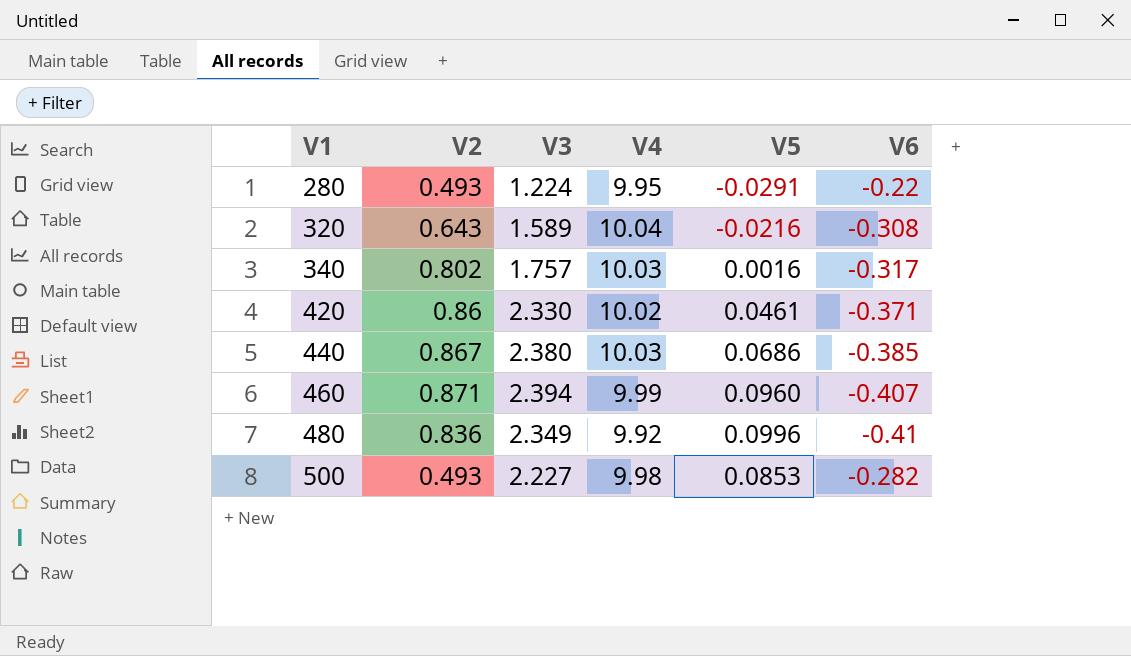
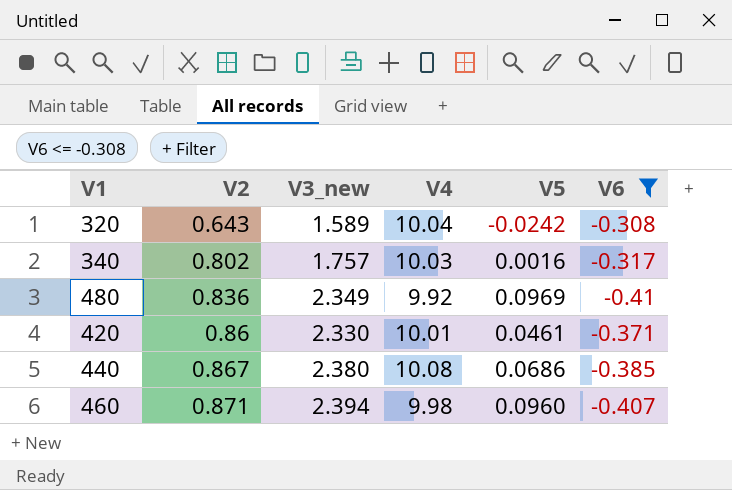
filter: none -> V6 <= -0.308
row order: V1 ascending -> V2 ascending
column name: V3 -> V3_new
320 | V5: -0.0216 -> -0.0242
480 | V5: 0.0996 -> 0.0969
420 | V4: 10.02 -> 10.01
440 | V4: 10.03 -> 10.08
460 | V4: 9.99 -> 9.98

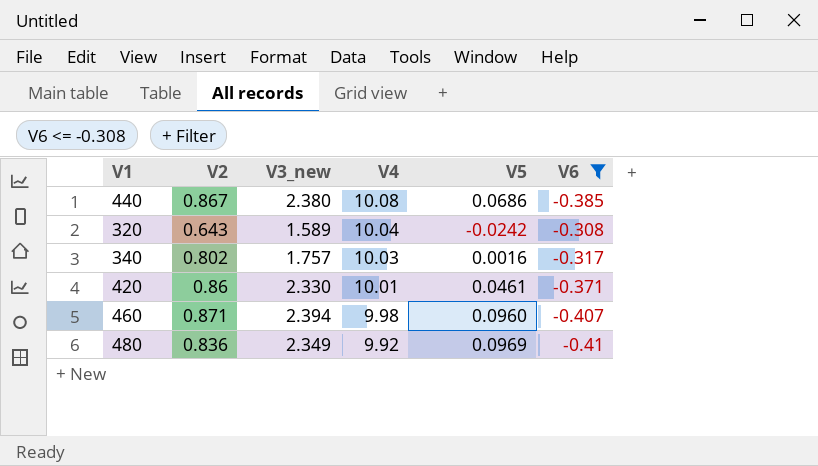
row order: V2 ascending -> V4 descending

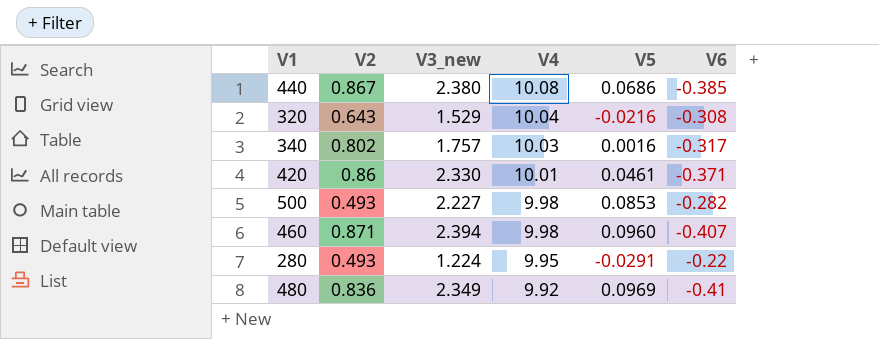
filter: V6 <= -0.308 -> none
320 | V3_new: 1.589 -> 1.529
320 | V5: -0.0242 -> -0.0216

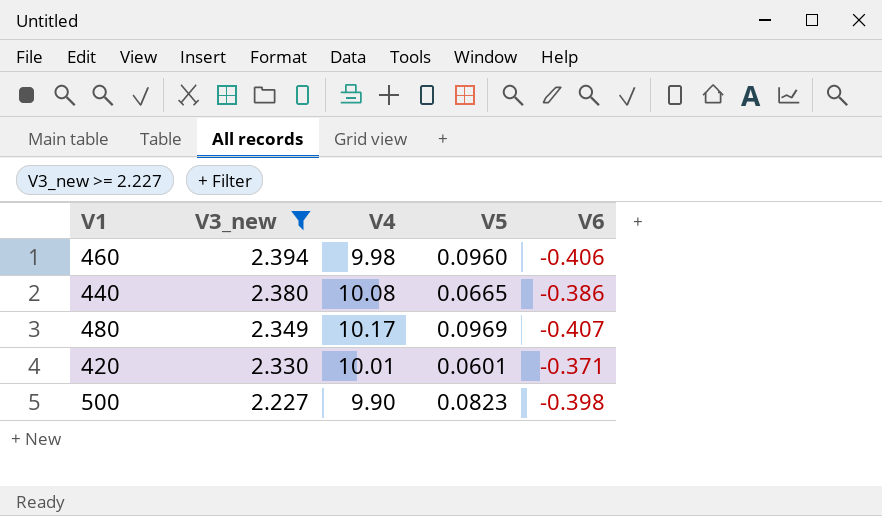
filter: none -> V3_new >= 2.227
row order: V4 descending -> V3_new descending
column V2 | position: 2 -> none
460 | V6: -0.407 -> -0.406
440 | V5: 0.0686 -> 0.0665
440 | V6: -0.385 -> -0.386
480 | V4: 9.92 -> 10.17
480 | V6: -0.41 -> -0.407
420 | V5: 0.0461 -> 0.0601
500 | V4: 9.98 -> 9.90
500 | V5: 0.0853 -> 0.0823
500 | V6: -0.282 -> -0.398

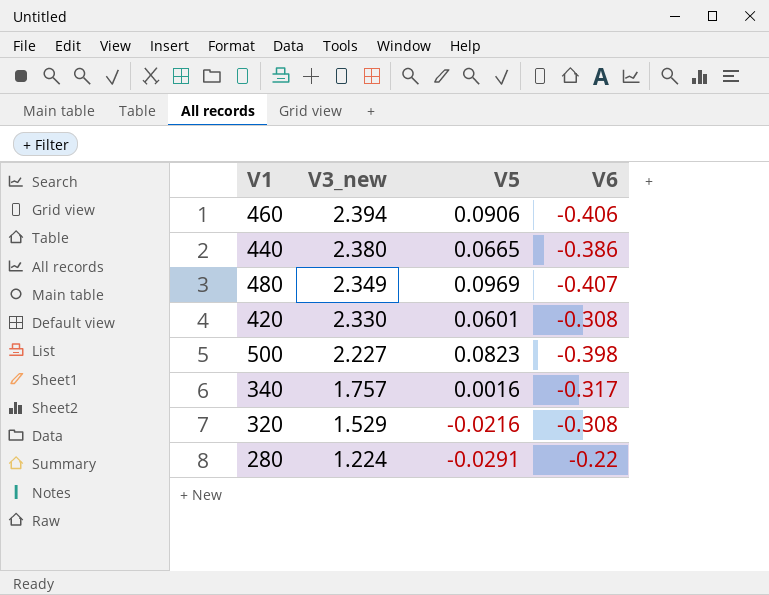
filter: V3_new >= 2.227 -> none
column V4 | position: 3 -> none
460 | V5: 0.0960 -> 0.0906
420 | V6: -0.371 -> -0.308

